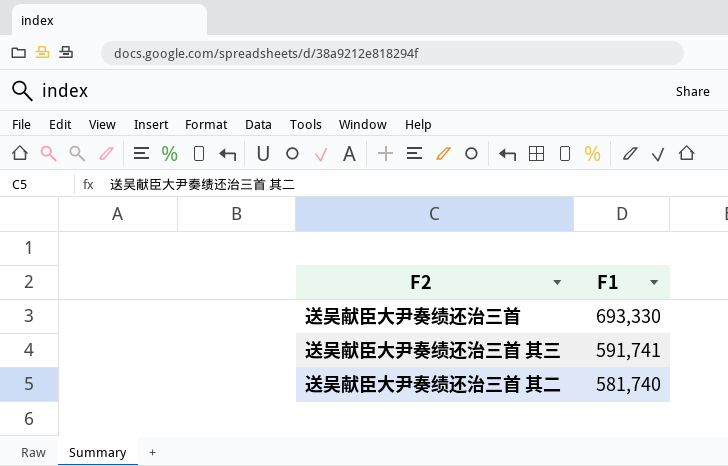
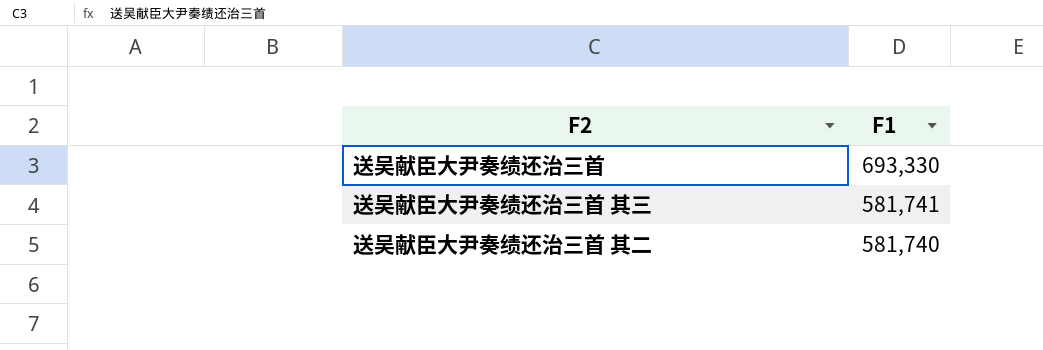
送吴献臣大尹奏绩还治三首 其三 | F1: 591,741 -> 581,741

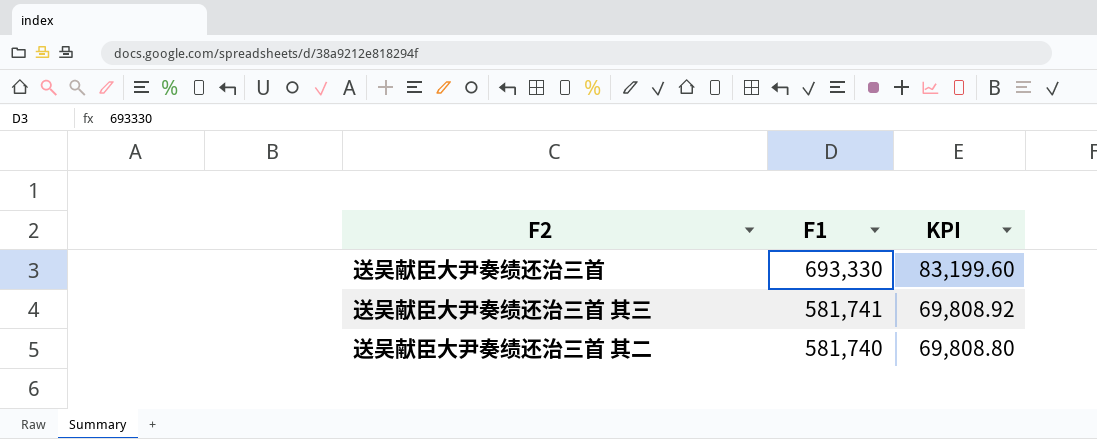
column KPI | formula: none -> [F1] * 0.12

